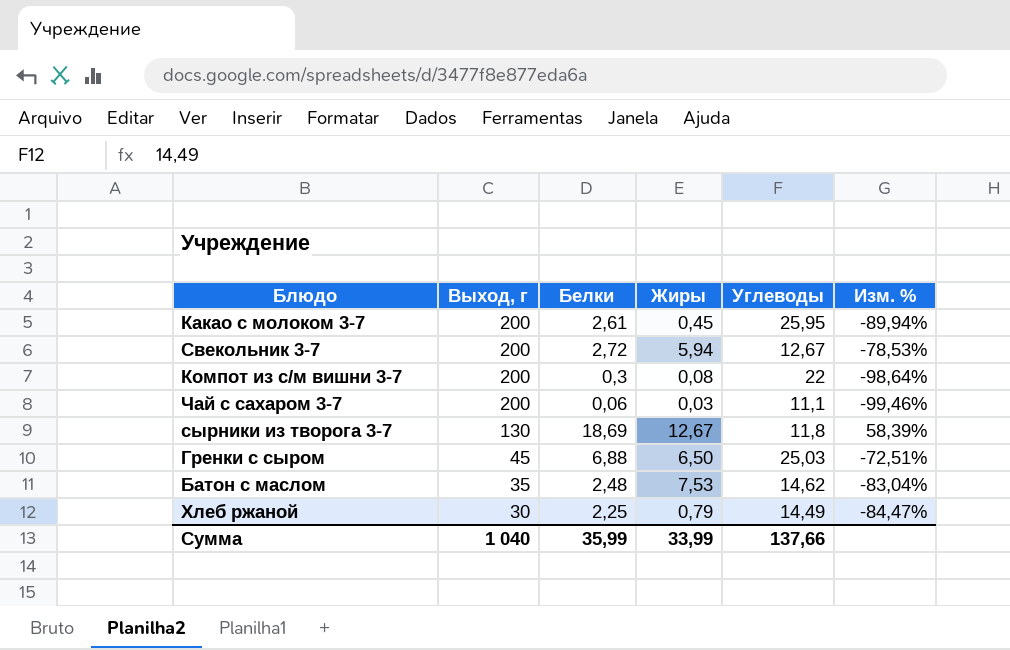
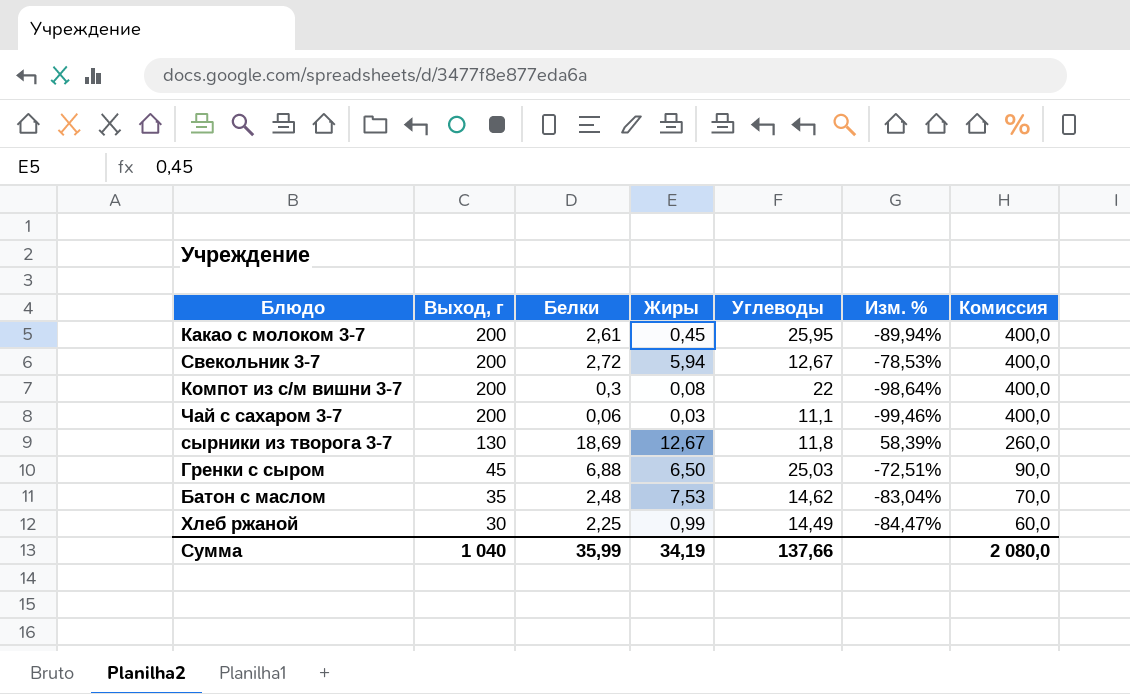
column Комиссия | formula: none -> [Выход, г] * 2
Хлеб ржаной | Жиры: 0,79 -> 0,99
Сумма | Жиры: 33,99 -> 34,19

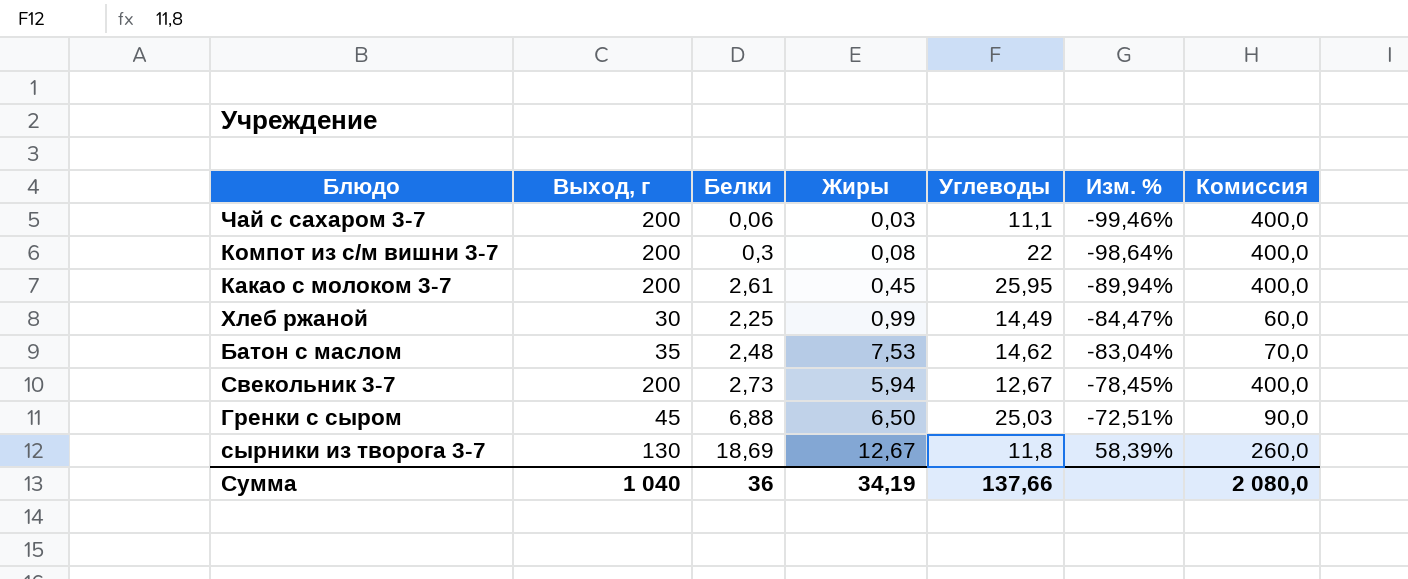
row order: Выход, г descending -> Изм. % ascending
Свекольник 3-7 | Белки: 2,72 -> 2,73
Свекольник 3-7 | Изм. %: -78,53% -> -78,45%
Сумма | Белки: 35,99 -> 36

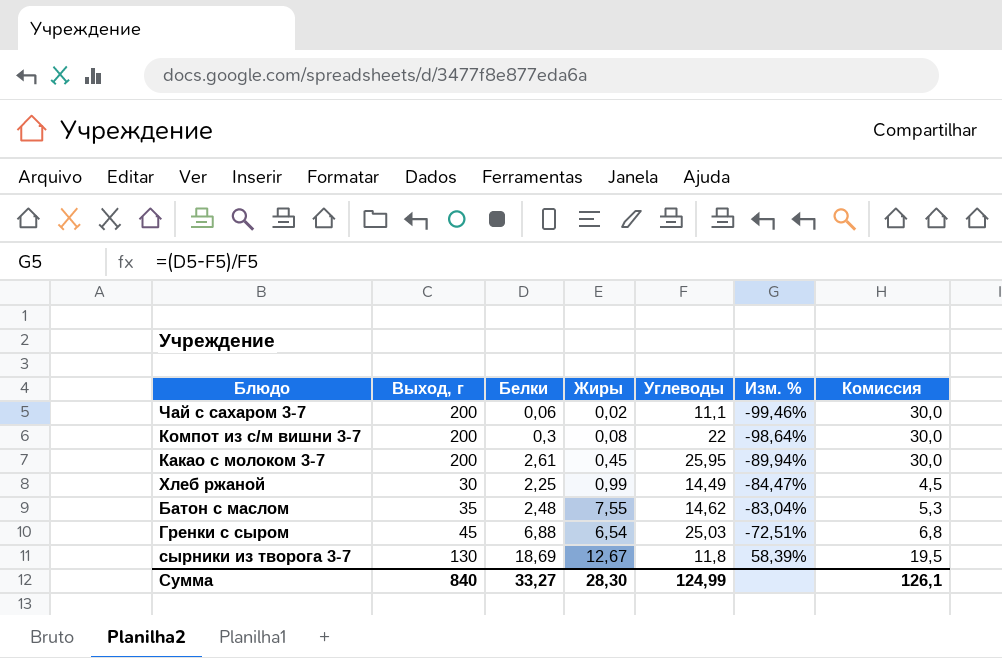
column Комиссия | formula: [Выход, г] * 2 -> [Выход, г] * 0,15
row Свекольник 3-7: 200 | 2,73 | 5,94 | 12,67 | -78,45% | 400,0 -> none
Чай с сахаром 3-7 | Жиры: 0,03 -> 0,02
Батон с маслом | Жиры: 7,53 -> 7,55
Гренки с сыром | Жиры: 6,50 -> 6,54
Сумма | Выход, г: 1 040 -> 840
Сумма | Белки: 36 -> 33,27
Сумма | Жиры: 34,19 -> 28,30
Сумма | Углеводы: 137,66 -> 124,99
Сумма | Комиссия: 2 080,0 -> 126,1

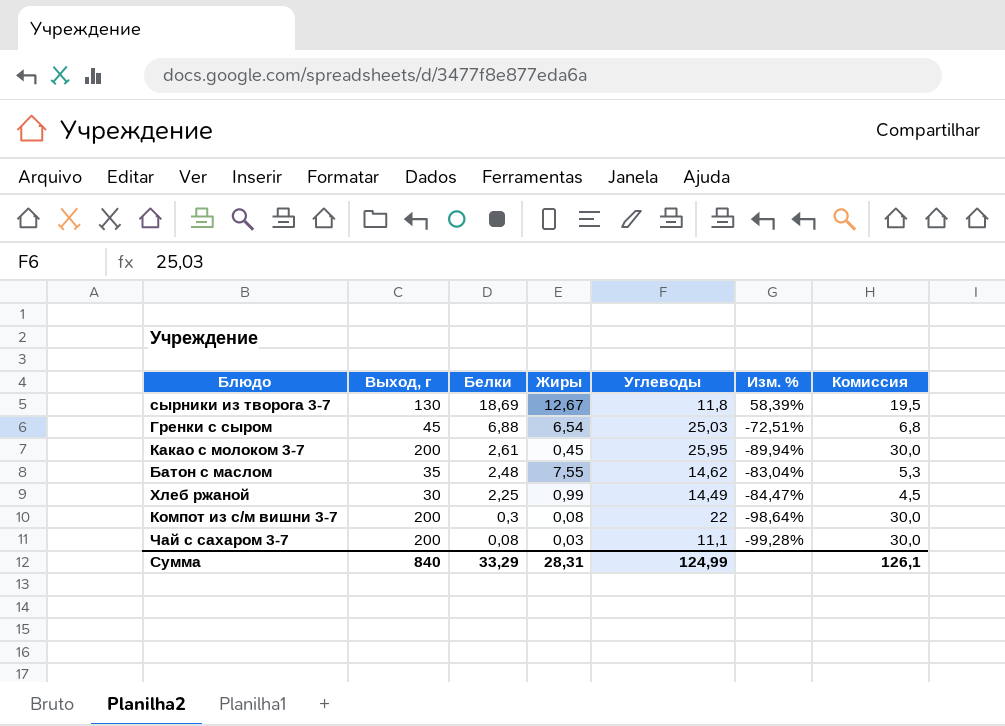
row order: Изм. % ascending -> Белки descending
Чай с сахаром 3-7 | Белки: 0,06 -> 0,08
Чай с сахаром 3-7 | Жиры: 0,02 -> 0,03
Чай с сахаром 3-7 | Изм. %: -99,46% -> -99,28%
Сумма | Белки: 33,27 -> 33,29
Сумма | Жиры: 28,30 -> 28,31

